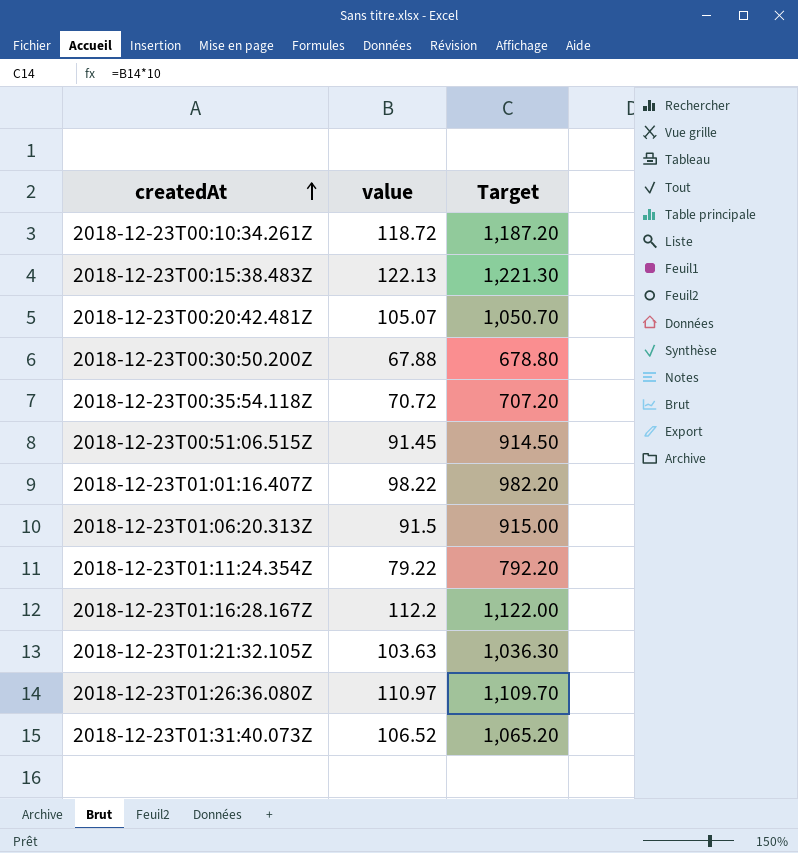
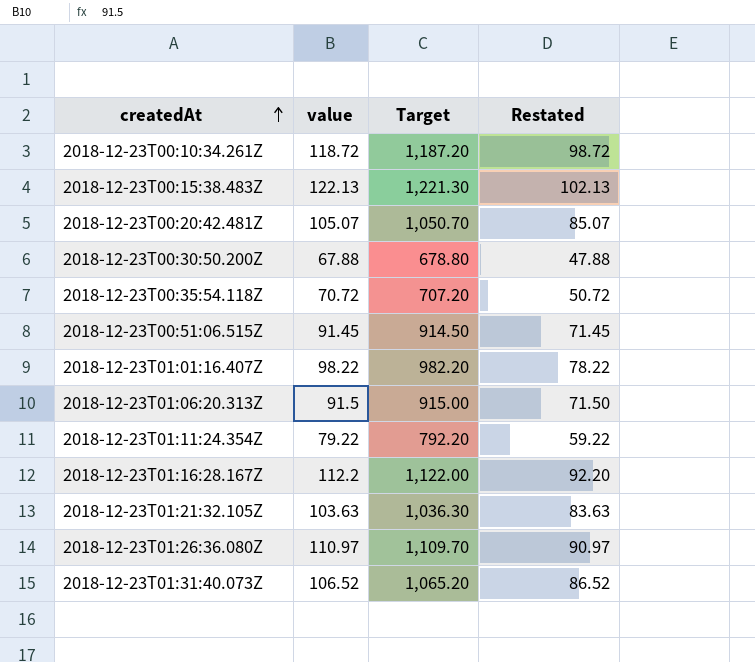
column Restated | formula: none -> [value] - 20

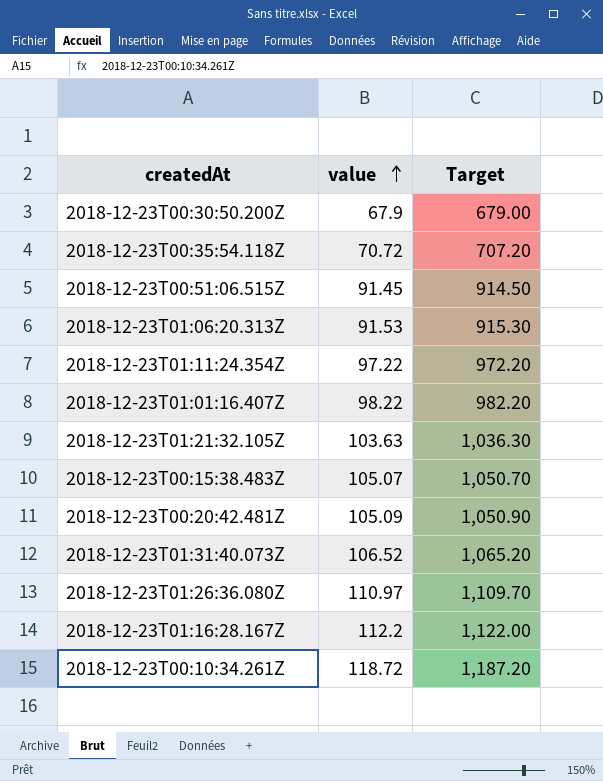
row order: createdAt ascending -> value ascending
column Restated | formula: [value] - 20 -> none
2018-12-23T00:30:50.200Z | value: 67.88 -> 67.9
2018-12-23T00:30:50.200Z | Target: 678.80 -> 679.00
2018-12-23T01:06:20.313Z | value: 91.5 -> 91.53
2018-12-23T01:06:20.313Z | Target: 915.00 -> 915.30
2018-12-23T01:11:24.354Z | value: 79.22 -> 97.22
2018-12-23T01:11:24.354Z | Target: 792.20 -> 972.20
2018-12-23T00:15:38.483Z | value: 122.13 -> 105.07
2018-12-23T00:15:38.483Z | Target: 1,221.30 -> 1,050.70
2018-12-23T00:20:42.481Z | value: 105.07 -> 105.09
2018-12-23T00:20:42.481Z | Target: 1,050.70 -> 1,050.90

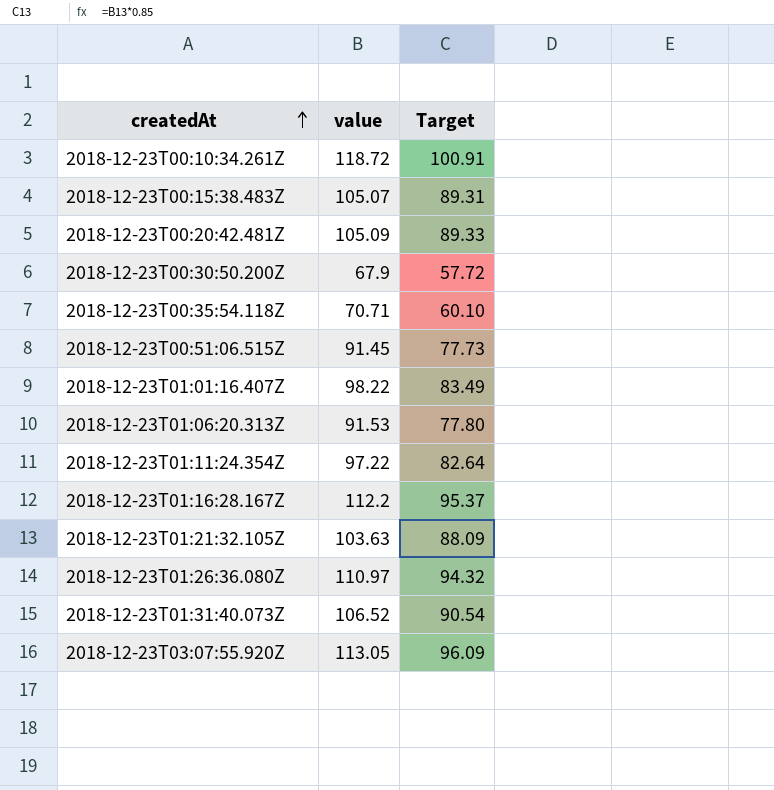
row order: value ascending -> createdAt ascending
column Target | formula: [value] * 10 -> [value] * 0.85
2018-12-23T00:35:54.118Z | value: 70.72 -> 70.71
row 2018-12-23T03:07:55.920Z: none -> 113.05 | 96.09

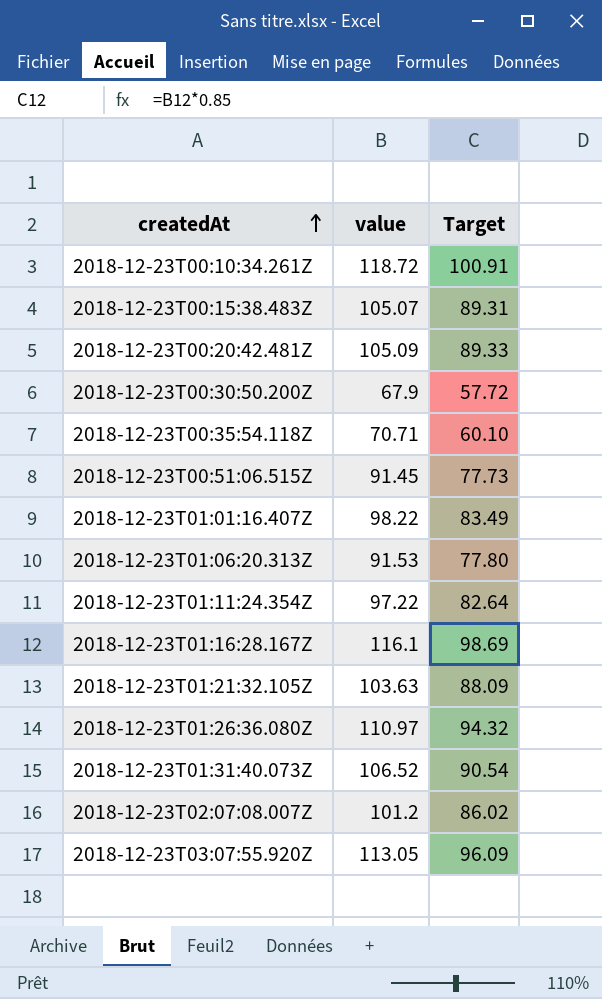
2018-12-23T01:16:28.167Z | value: 112.2 -> 116.1
2018-12-23T01:16:28.167Z | Target: 95.37 -> 98.69
row 2018-12-23T02:07:08.007Z: none -> 101.2 | 86.02

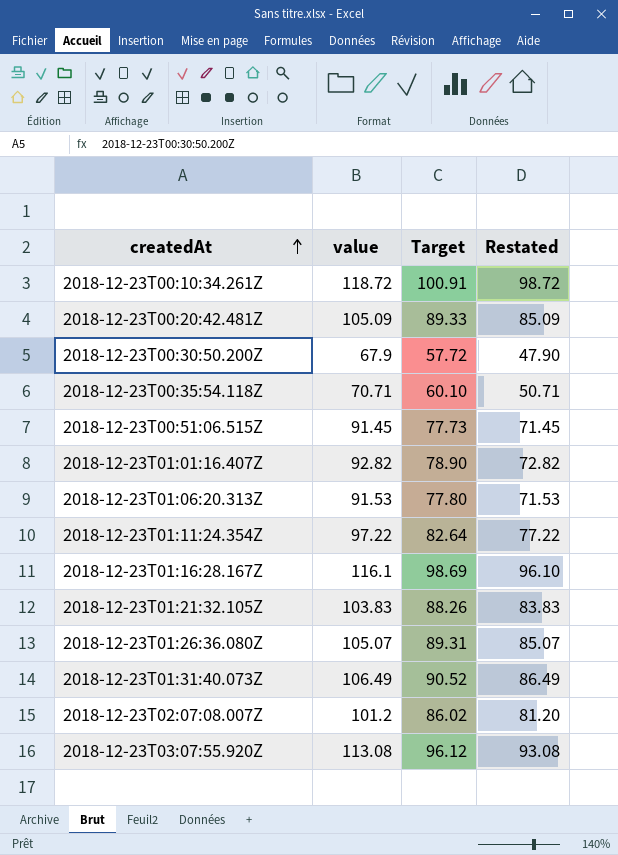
column Restated | formula: none -> [value] - 20
row 2018-12-23T00:15:38.483Z: 105.07 | 89.31 -> none
2018-12-23T01:01:16.407Z | value: 98.22 -> 92.82
2018-12-23T01:01:16.407Z | Target: 83.49 -> 78.90
2018-12-23T01:21:32.105Z | value: 103.63 -> 103.83
2018-12-23T01:21:32.105Z | Target: 88.09 -> 88.26
2018-12-23T01:26:36.080Z | value: 110.97 -> 105.07
2018-12-23T01:26:36.080Z | Target: 94.32 -> 89.31
2018-12-23T01:31:40.073Z | value: 106.52 -> 106.49
2018-12-23T01:31:40.073Z | Target: 90.54 -> 90.52
2018-12-23T03:07:55.920Z | value: 113.05 -> 113.08
2018-12-23T03:07:55.920Z | Target: 96.09 -> 96.12

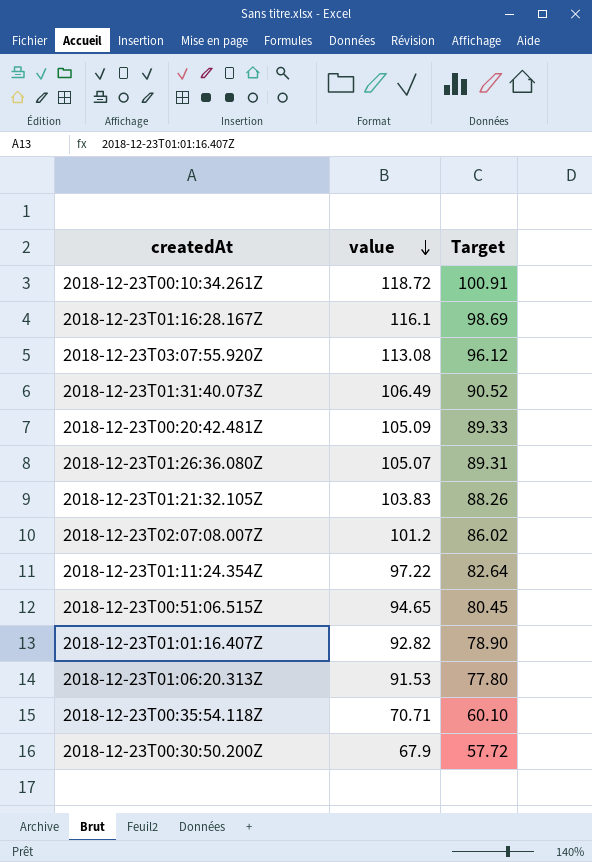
row order: createdAt ascending -> value descending
column Restated | formula: [value] - 20 -> none
2018-12-23T00:51:06.515Z | value: 91.45 -> 94.65
2018-12-23T00:51:06.515Z | Target: 77.73 -> 80.45

